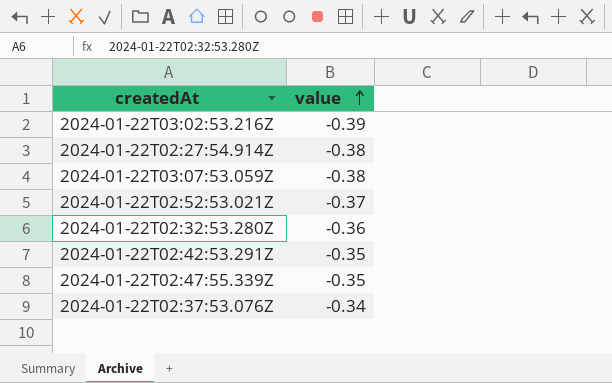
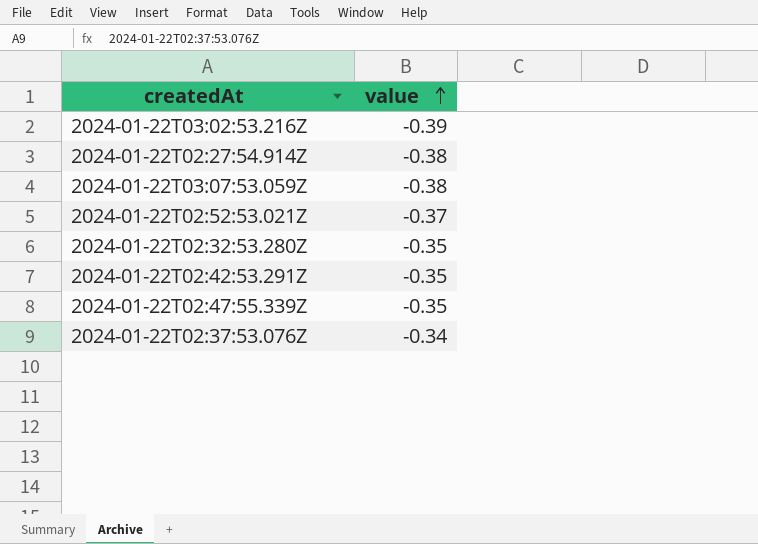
2024-01-22T02:32:53.280Z | value: -0.36 -> -0.35

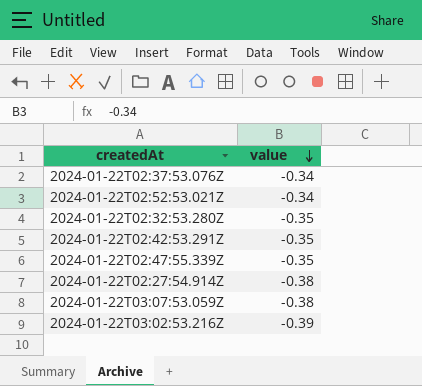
row order: value ascending -> value descending
2024-01-22T02:52:53.021Z | value: -0.37 -> -0.34

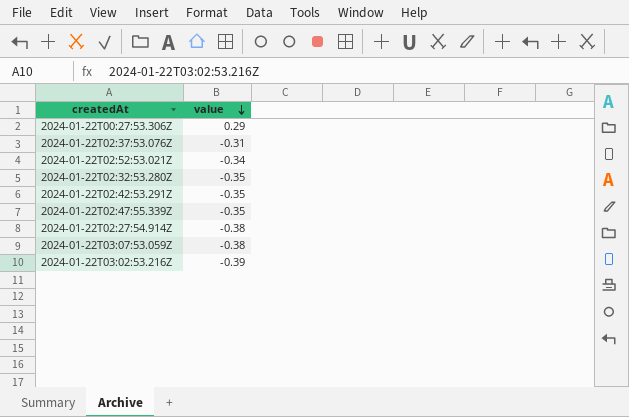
row 2024-01-22T00:27:53.306Z: none -> 0.29
2024-01-22T02:37:53.076Z | value: -0.34 -> -0.31

